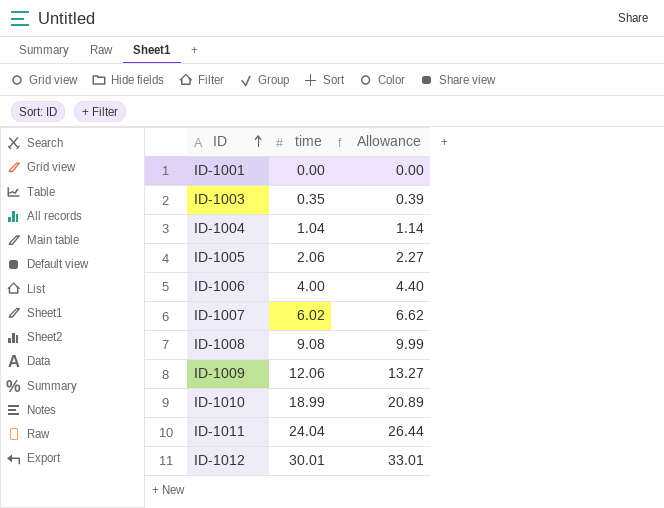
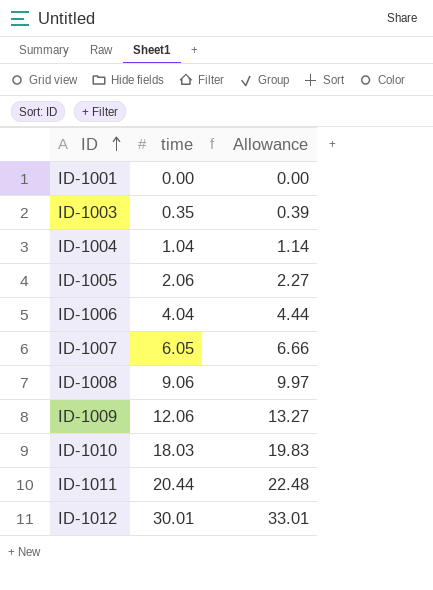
ID-1006 | time: 4.00 -> 4.04
ID-1006 | Allowance: 4.40 -> 4.44
ID-1007 | time: 6.02 -> 6.05
ID-1007 | Allowance: 6.62 -> 6.66
ID-1008 | time: 9.08 -> 9.06
ID-1008 | Allowance: 9.99 -> 9.97
ID-1010 | time: 18.99 -> 18.03
ID-1010 | Allowance: 20.89 -> 19.83
ID-1011 | time: 24.04 -> 20.44
ID-1011 | Allowance: 26.44 -> 22.48

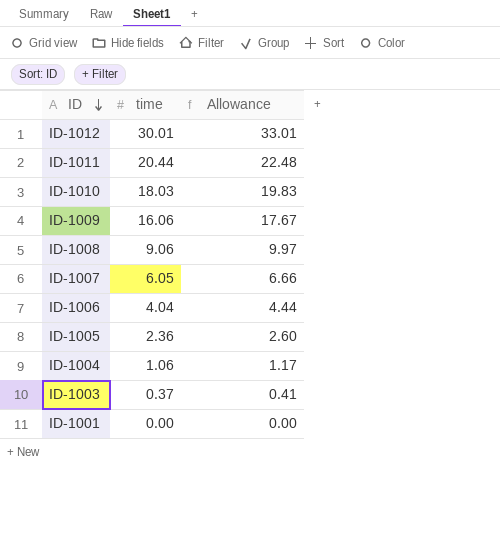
row order: ID ascending -> ID descending
ID-1009 | time: 12.06 -> 16.06
ID-1009 | Allowance: 13.27 -> 17.67
ID-1005 | time: 2.06 -> 2.36
ID-1005 | Allowance: 2.27 -> 2.60
ID-1004 | time: 1.04 -> 1.06
ID-1004 | Allowance: 1.14 -> 1.17
ID-1003 | time: 0.35 -> 0.37
ID-1003 | Allowance: 0.39 -> 0.41

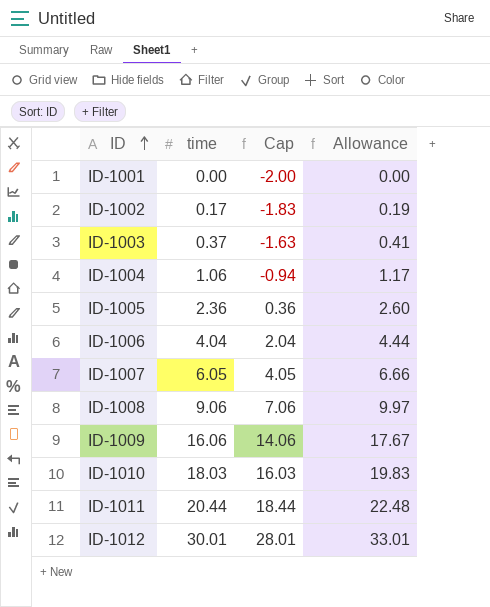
row order: ID descending -> ID ascending
column Cap | formula: none -> [time] - 2
row ID-1002: none -> 0.17 | -1.83 | 0.19

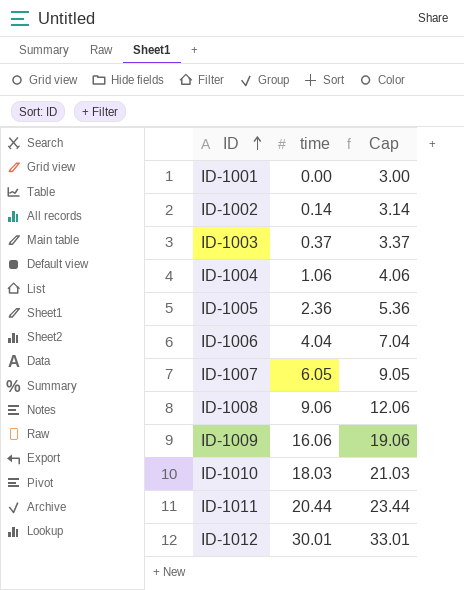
column Allowance | formula: [time] * 1.1 -> none
column Cap | formula: [time] - 2 -> [time] + 3
ID-1002 | time: 0.17 -> 0.14

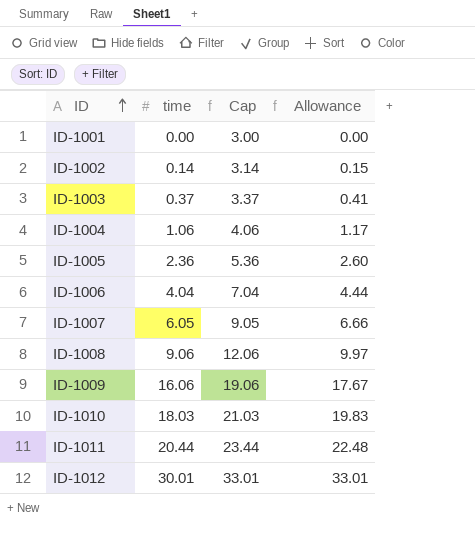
column Allowance | formula: none -> [time] * 1.1

